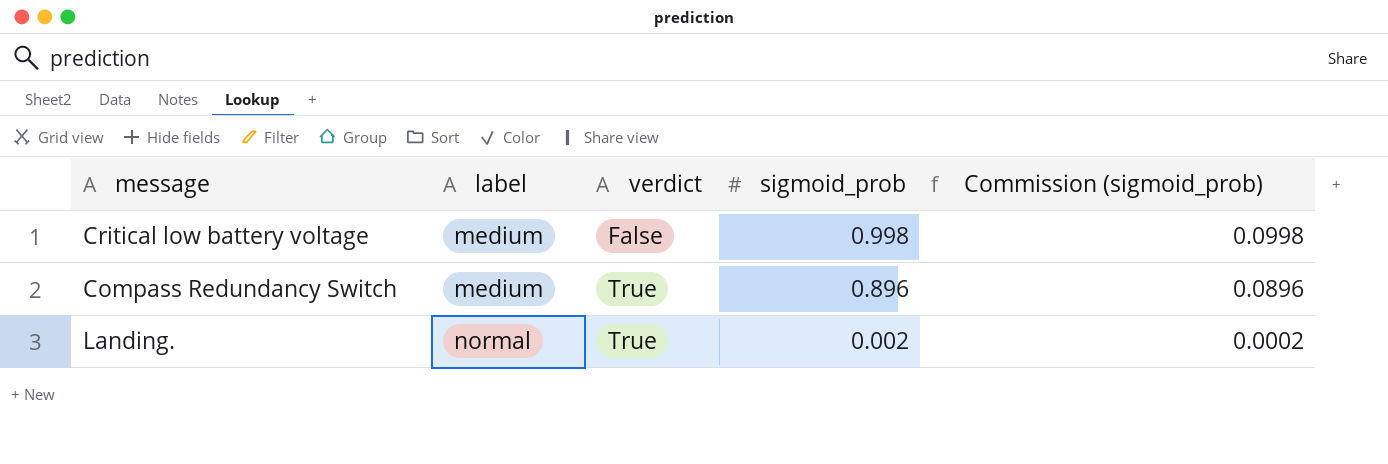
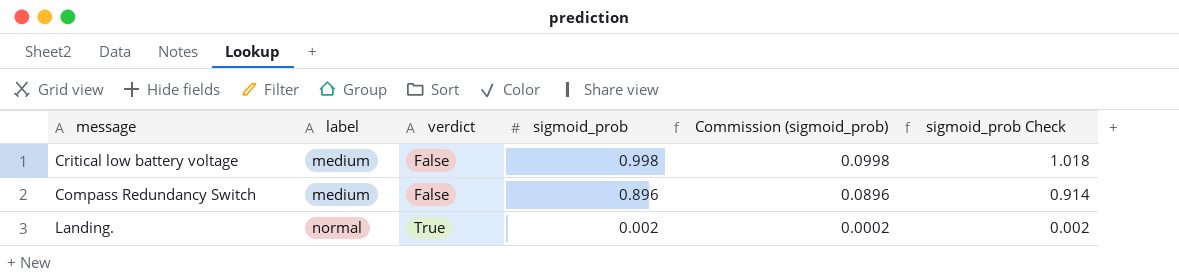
column sigmoid_prob Check | formula: none -> [sigmoid_prob] * 1.02
Compass Redundancy Switch | verdict: True -> False

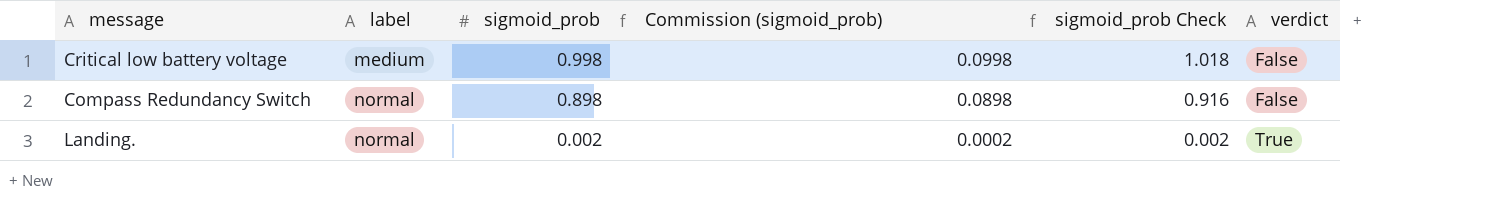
column verdict | position: 3 -> 6
Compass Redundancy Switch | label: medium -> normal
Compass Redundancy Switch | sigmoid_prob: 0.896 -> 0.898
Compass Redundancy Switch | Commission (sigmoid_prob): 0.0896 -> 0.0898
Compass Redundancy Switch | sigmoid_prob Check: 0.914 -> 0.916

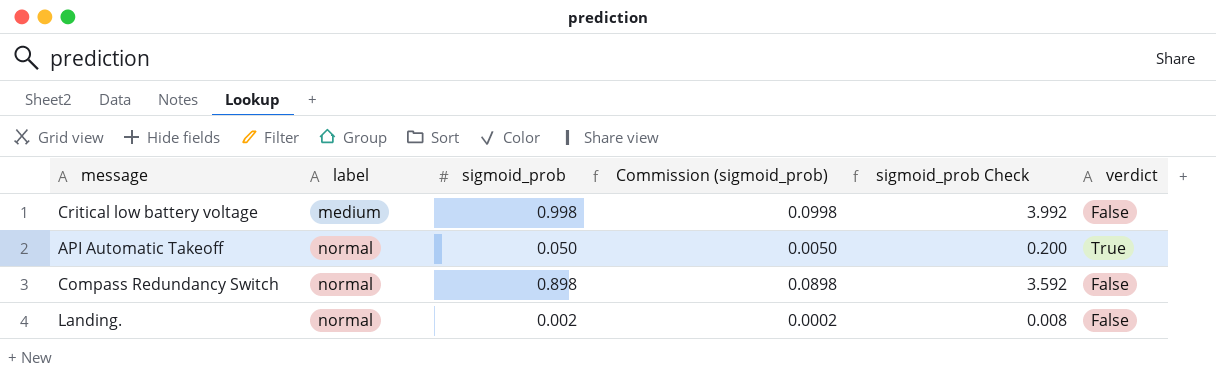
column sigmoid_prob Check | formula: [sigmoid_prob] * 1.02 -> [sigmoid_prob] * 4
row API Automatic Takeoff: none -> normal | 0.050 | 0.0050 | 0.200 | True
Landing. | verdict: True -> False

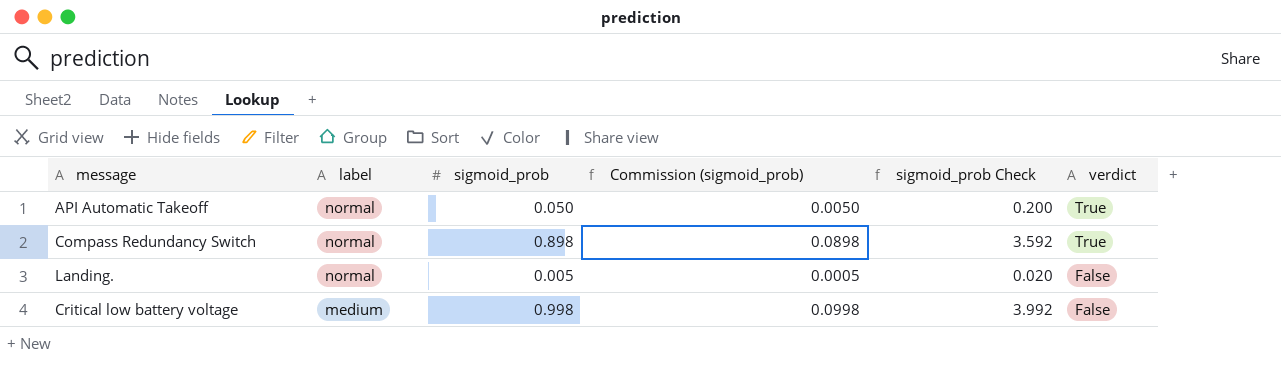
row order: label ascending -> label descending
Compass Redundancy Switch | verdict: False -> True
Landing. | sigmoid_prob: 0.002 -> 0.005
Landing. | Commission (sigmoid_prob): 0.0002 -> 0.0005
Landing. | sigmoid_prob Check: 0.008 -> 0.020

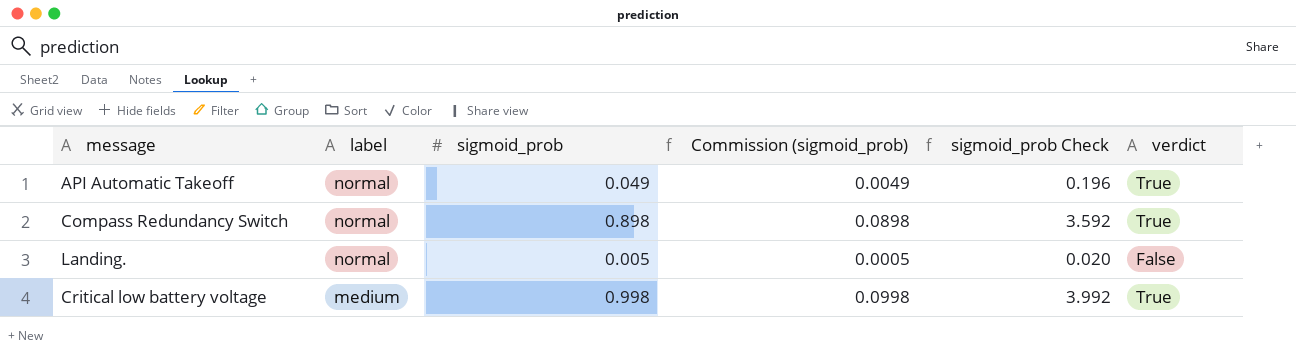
API Automatic Takeoff | sigmoid_prob: 0.050 -> 0.049
API Automatic Takeoff | Commission (sigmoid_prob): 0.0050 -> 0.0049
API Automatic Takeoff | sigmoid_prob Check: 0.200 -> 0.196
Critical low battery voltage | verdict: False -> True

